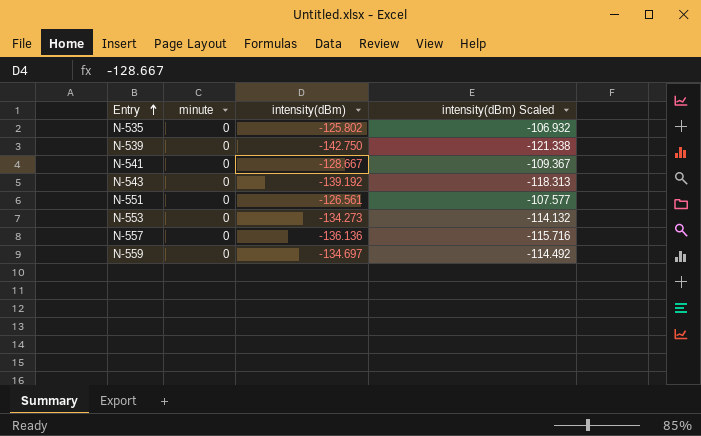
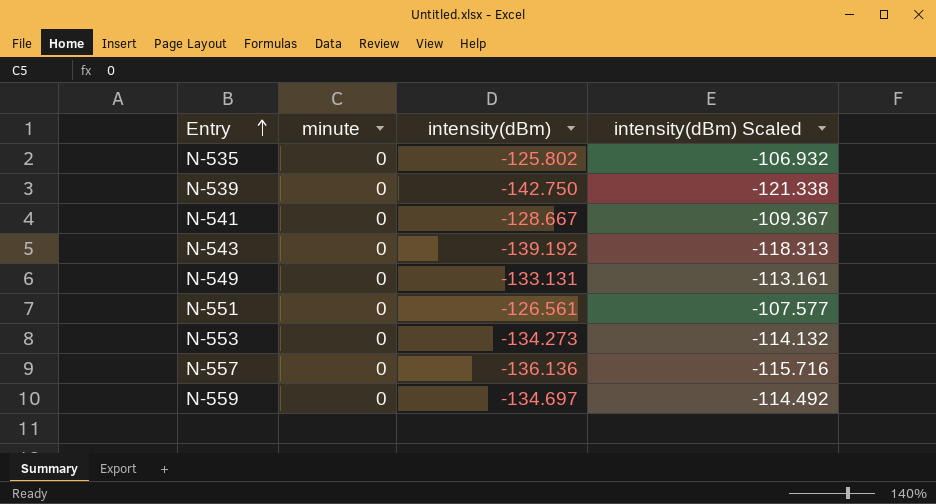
row N-549: none -> 0 | -133.131 | -113.161

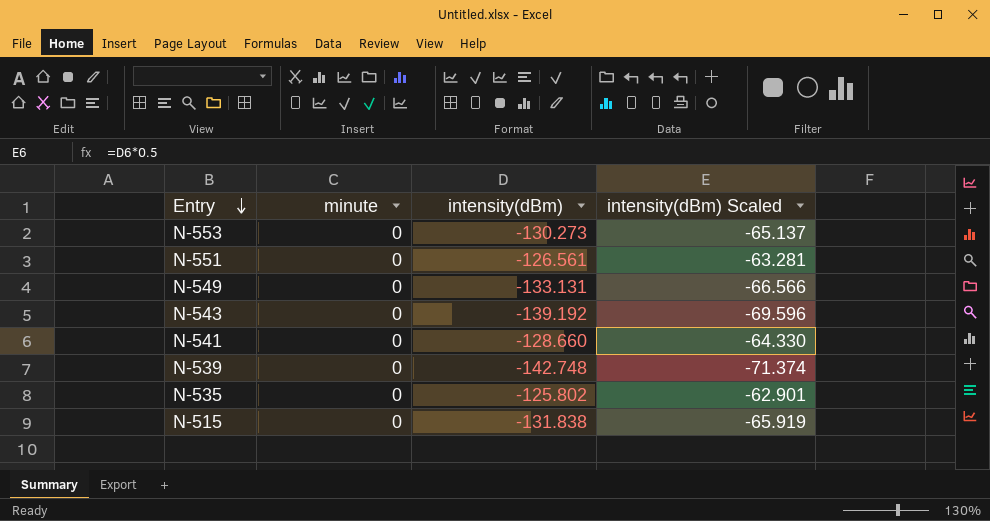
row order: Entry ascending -> Entry descending
column intensity(dBm) Scaled | formula: [intensity(dBm)] * 0.85 -> [intensity(dBm)] * 0.5
row N-557: 0 | -136.136 | -115.716 -> none
row N-559: 0 | -134.697 | -114.492 -> none
N-553 | intensity(dBm): -134.273 -> -130.273
N-541 | intensity(dBm): -128.667 -> -128.660
N-539 | intensity(dBm): -142.750 -> -142.748
row N-515: none -> 0 | -131.838 | -65.919

